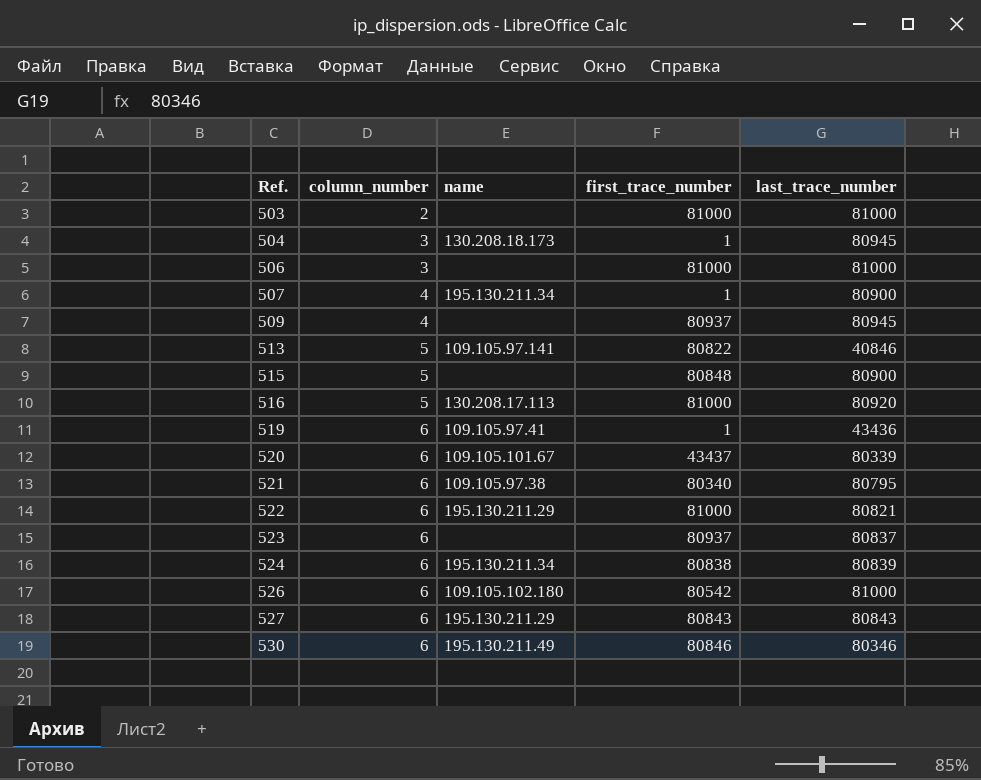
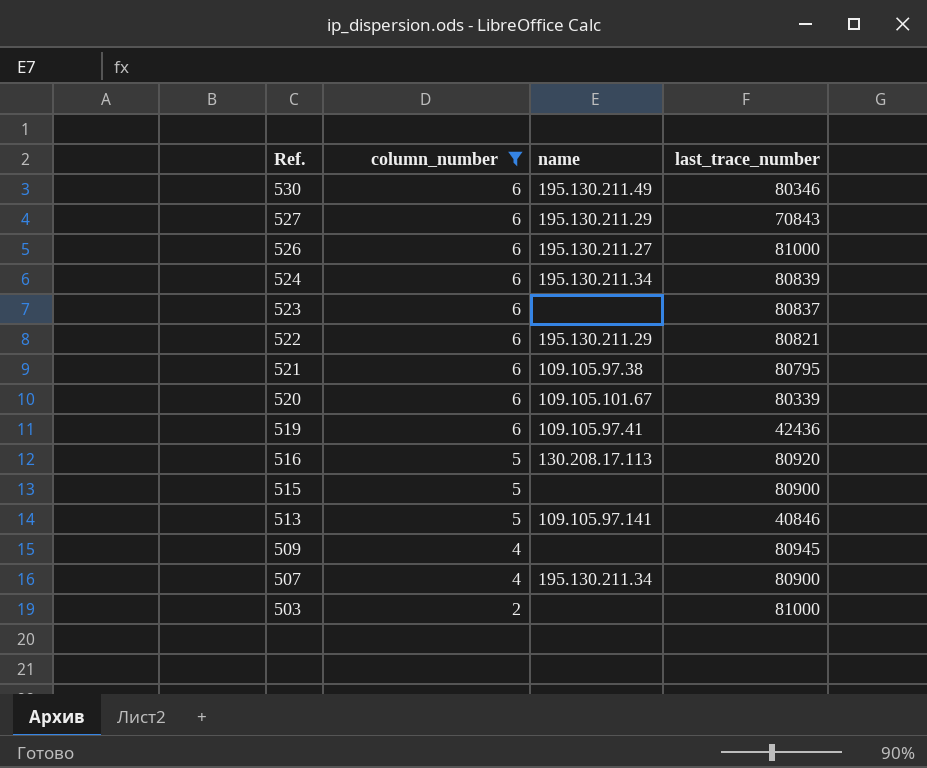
filter: none -> column_number != 3
row order: Ref. ascending -> Ref. descending
column first_trace_number | position: 4 -> none
527 | last_trace_number: 80843 -> 70843
526 | name: 109.105.102.180 -> 195.130.211.27
519 | last_trace_number: 43436 -> 42436

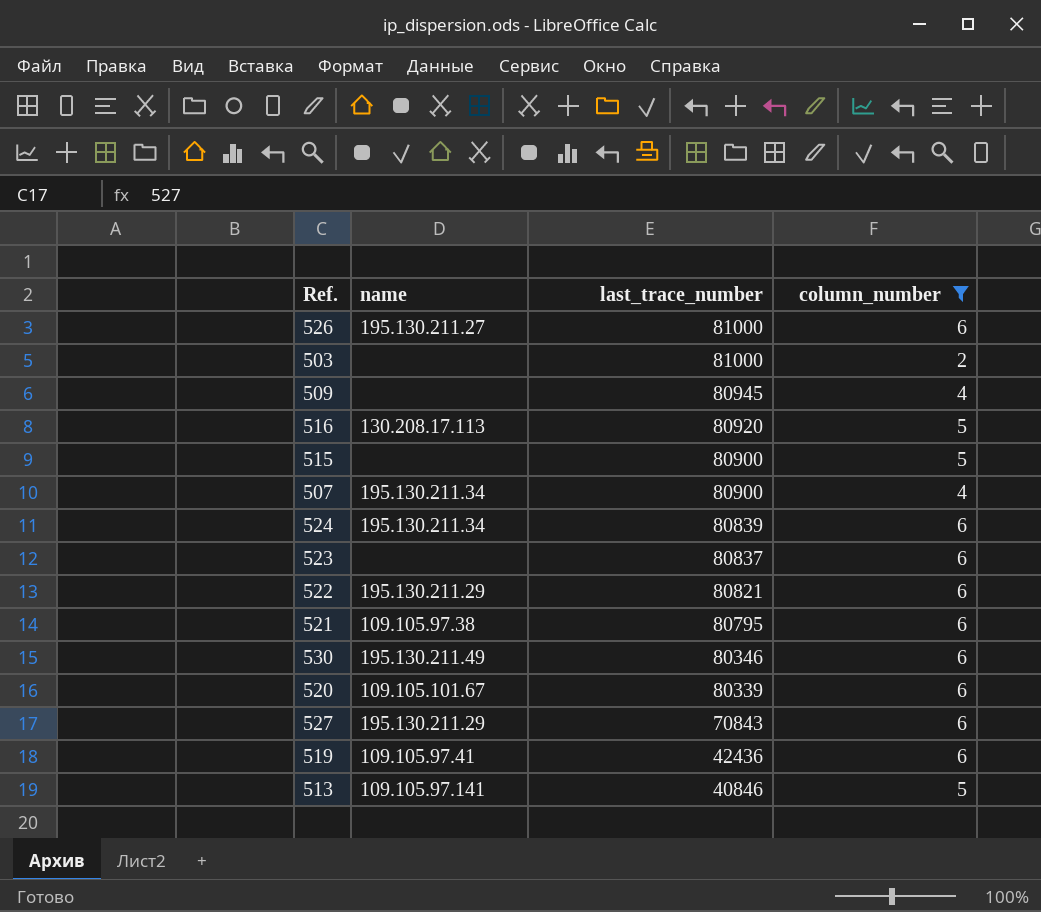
row order: Ref. descending -> last_trace_number descending
column column_number | position: 2 -> 4

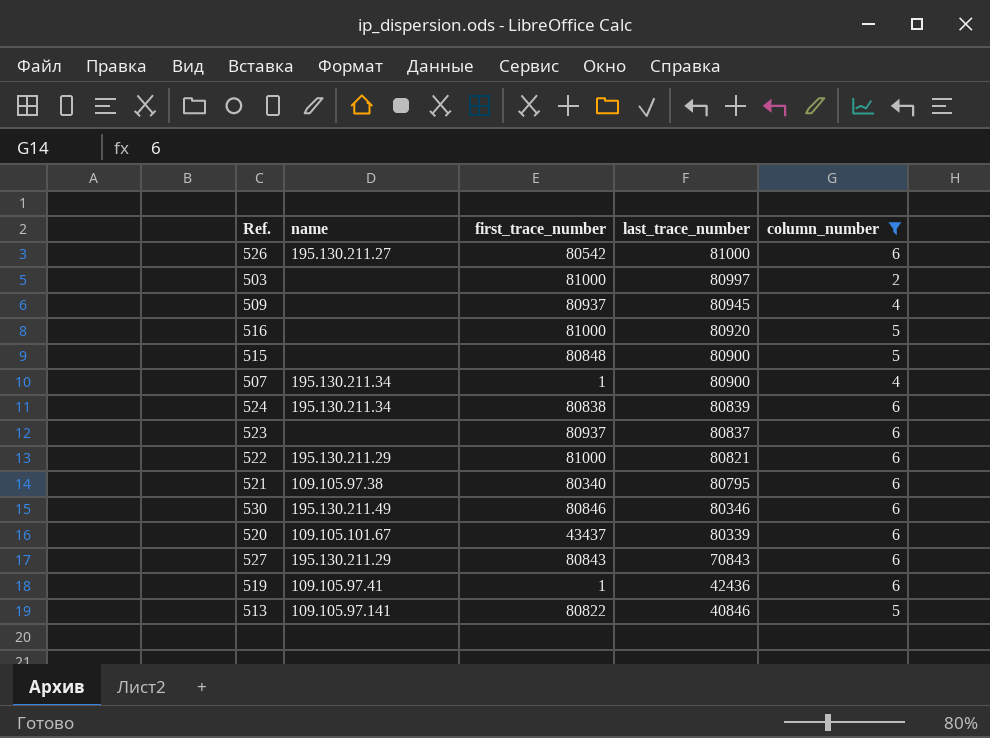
column first_trace_number | position: none -> 3
503 | last_trace_number: 81000 -> 80997
516 | name: 130.208.17.113 -> none

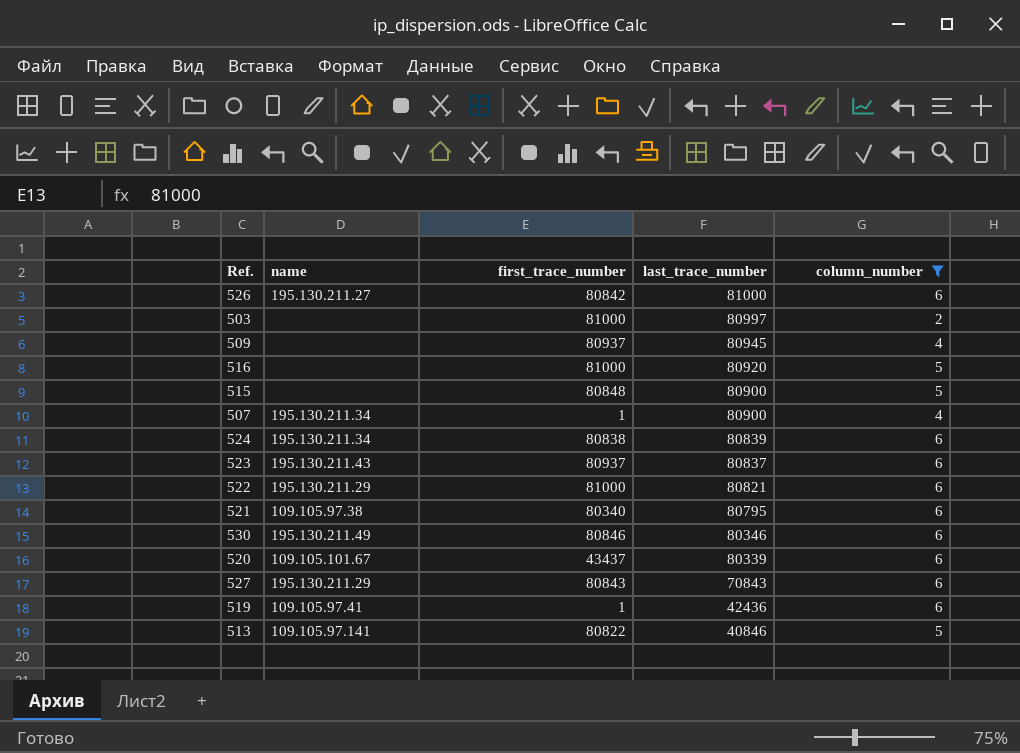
526 | first_trace_number: 80542 -> 80842
523 | name: none -> 195.130.211.43

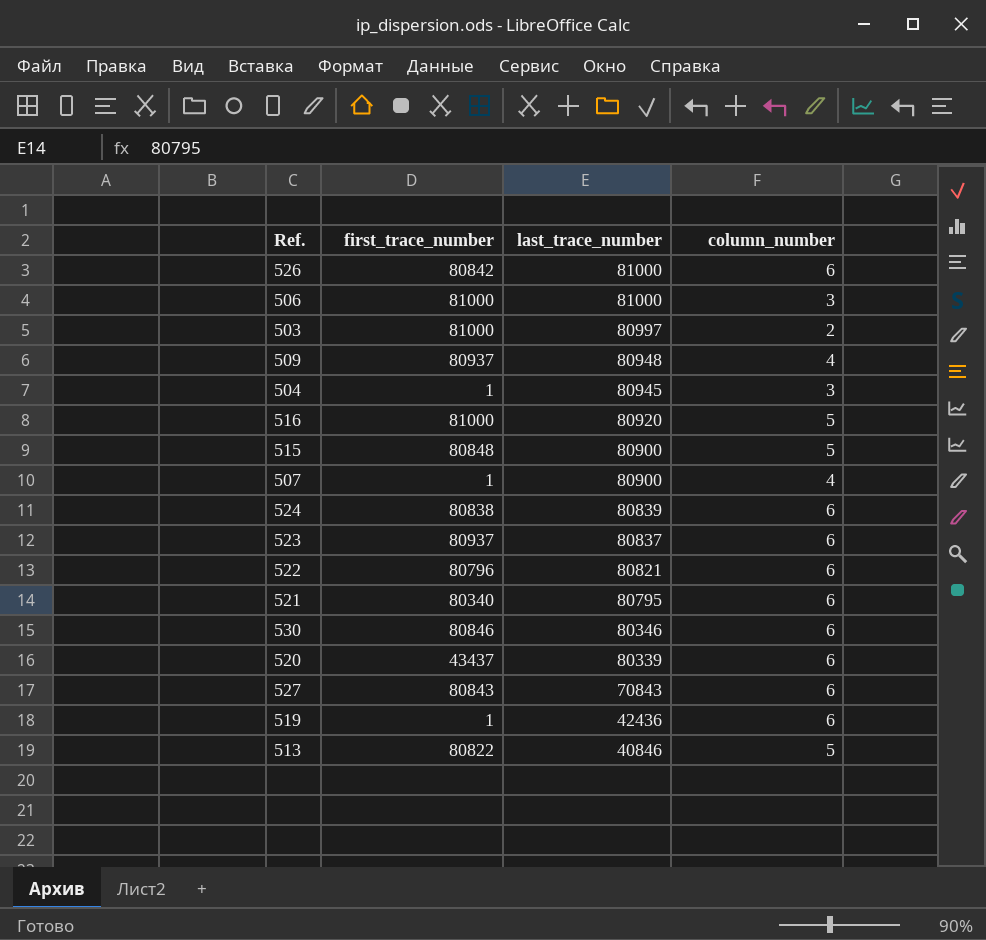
filter: column_number != 3 -> none
column name | position: 2 -> none
509 | last_trace_number: 80945 -> 80948
522 | first_trace_number: 81000 -> 80796

